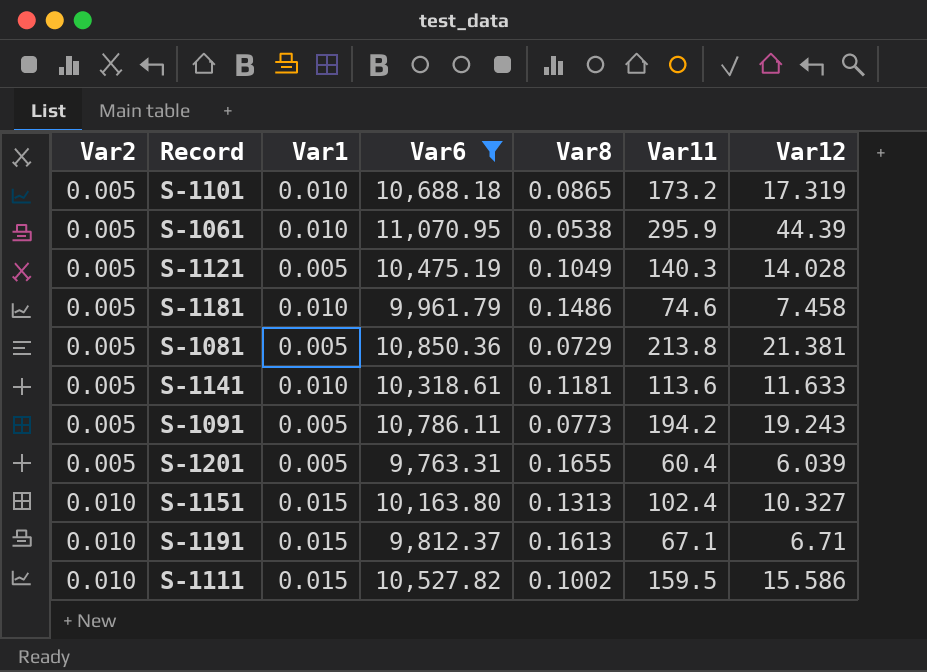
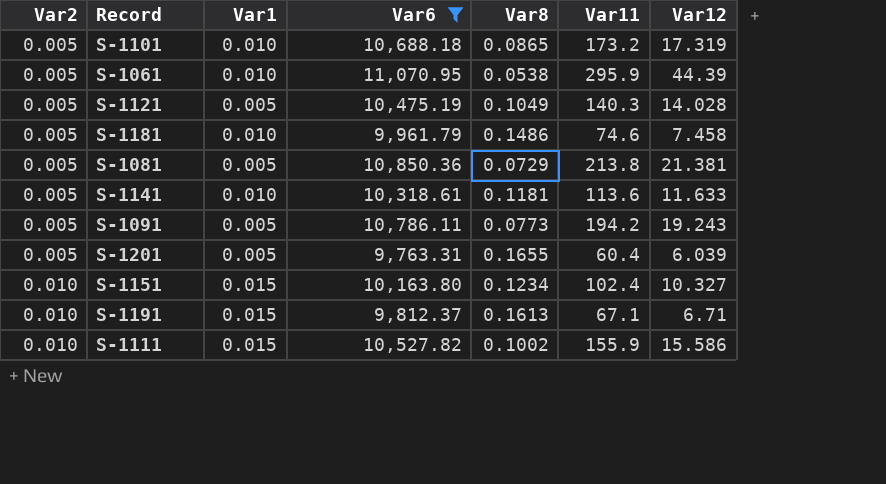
S-1151 | Var8: 0.1313 -> 0.1234
S-1111 | Var11: 159.5 -> 155.9

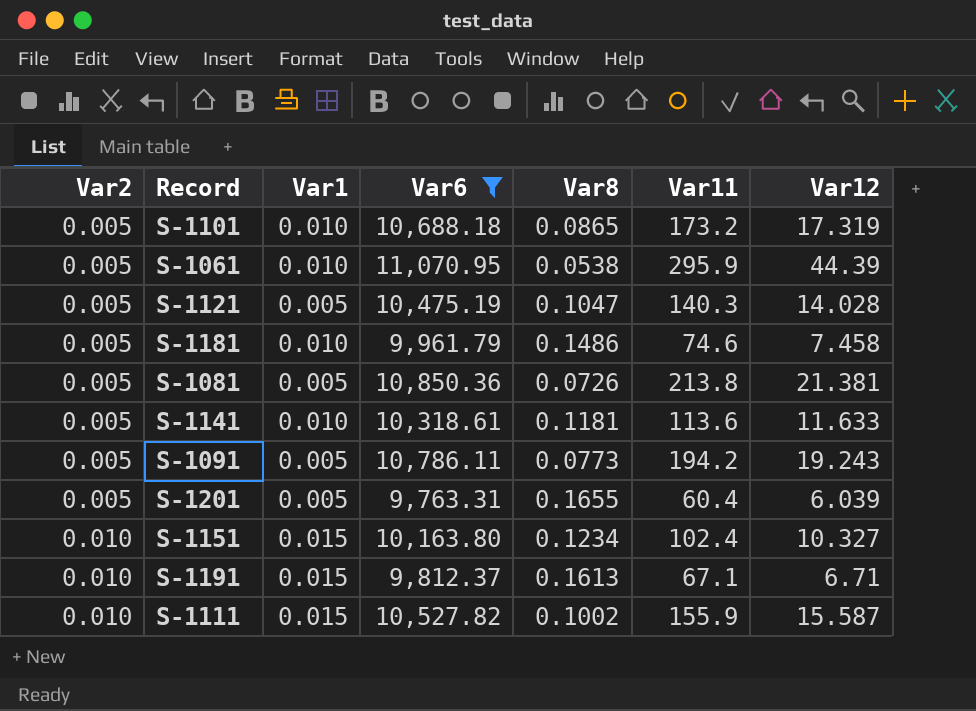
S-1121 | Var8: 0.1049 -> 0.1047
S-1081 | Var8: 0.0729 -> 0.0726
S-1111 | Var12: 15.586 -> 15.587

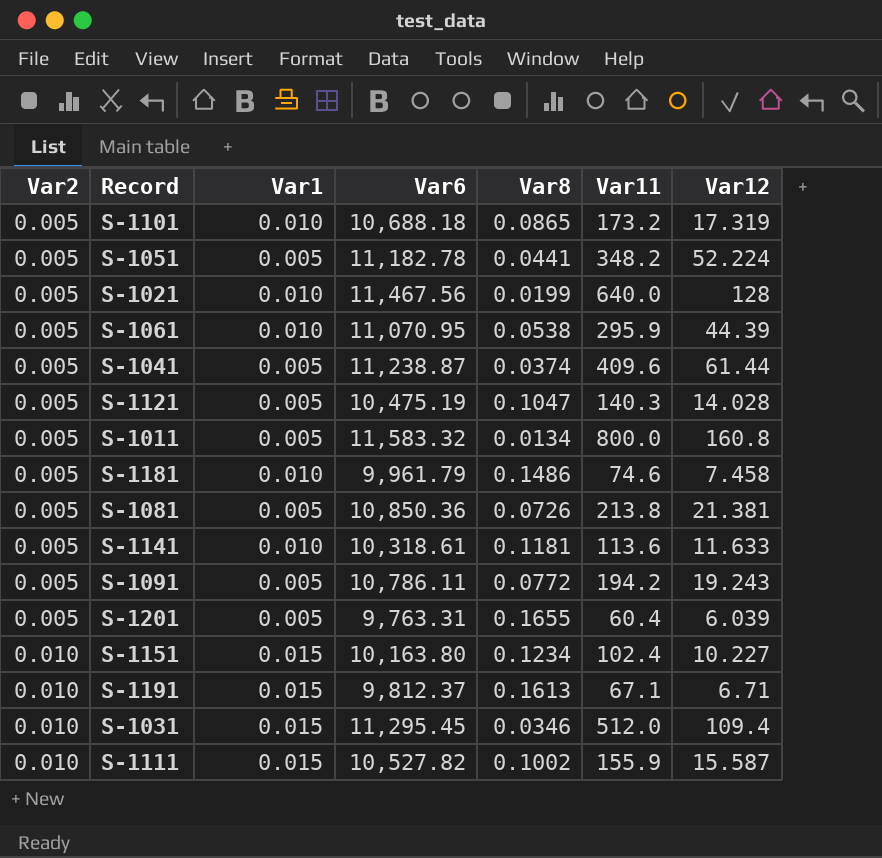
filter: Var6 <= 11,070.95 -> none
S-1091 | Var8: 0.0773 -> 0.0772
S-1151 | Var12: 10.327 -> 10.227

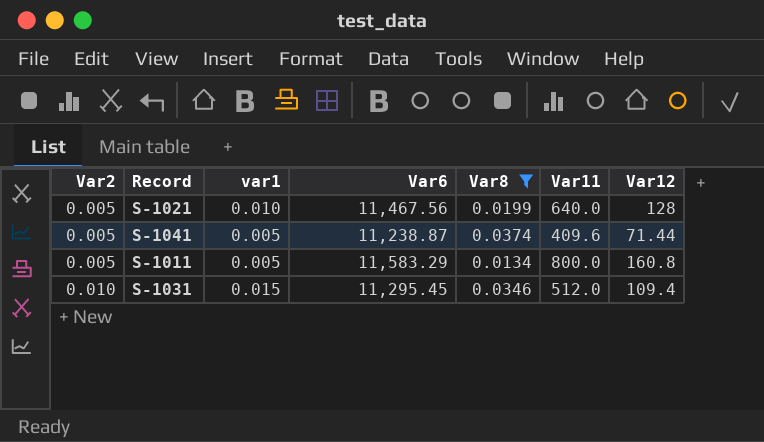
filter: none -> Var8 <= 0.0374
column name: Var1 -> var1
S-1041 | Var12: 61.44 -> 71.44
S-1011 | Var6: 11,583.32 -> 11,583.29

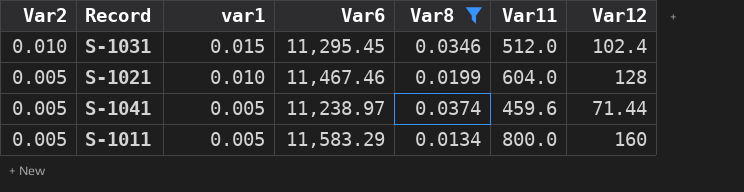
row order: Var2 ascending -> Var2 descending
S-1031 | Var12: 109.4 -> 102.4
S-1021 | Var6: 11,467.56 -> 11,467.46
S-1021 | Var11: 640.0 -> 604.0
S-1041 | Var6: 11,238.87 -> 11,238.97
S-1041 | Var11: 409.6 -> 459.6
S-1011 | Var12: 160.8 -> 160

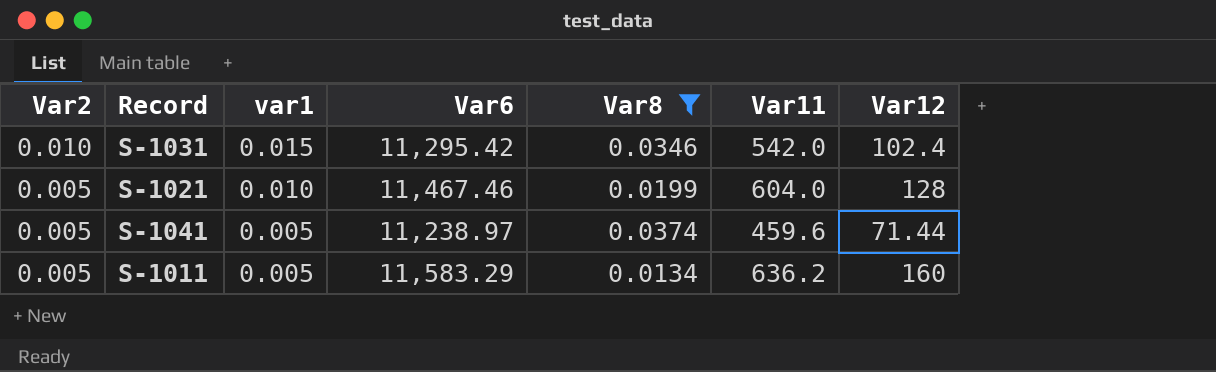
S-1031 | Var6: 11,295.45 -> 11,295.42
S-1031 | Var11: 512.0 -> 542.0
S-1011 | Var11: 800.0 -> 636.2

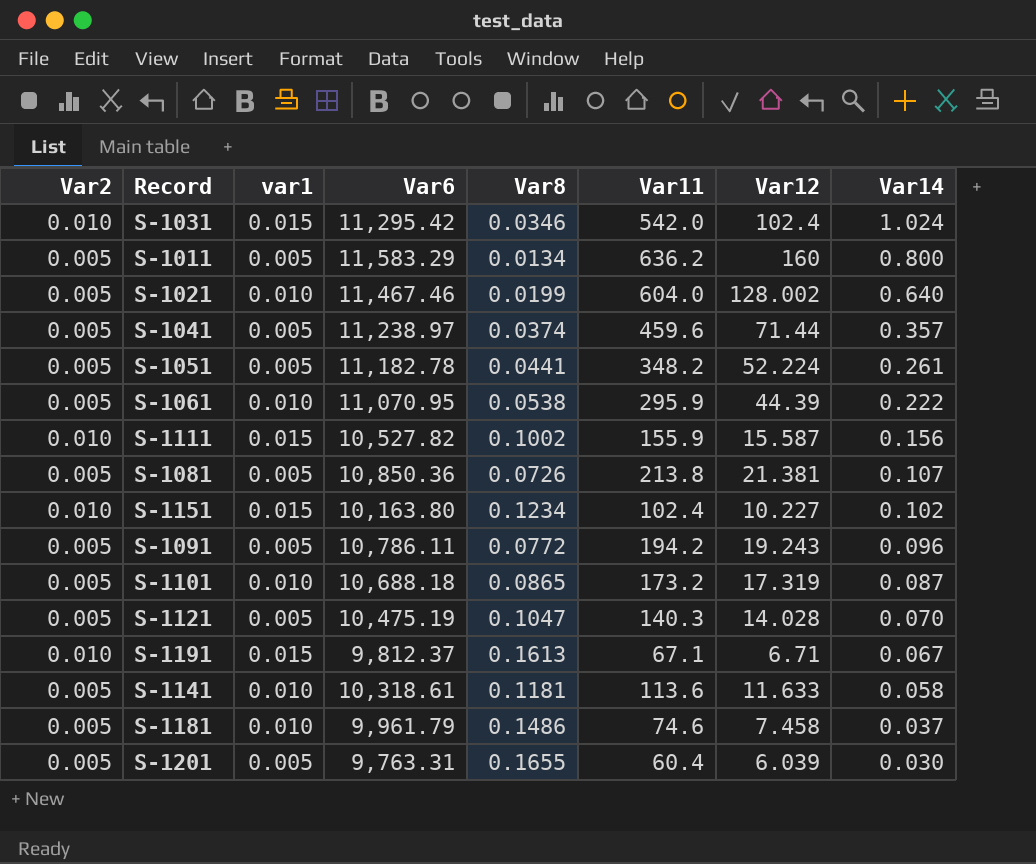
filter: Var8 <= 0.0374 -> none
row order: Var2 descending -> Var14 descending
column Var14 | formula: none -> [Var2] * [Var12]
S-1021 | Var12: 128 -> 128.002

